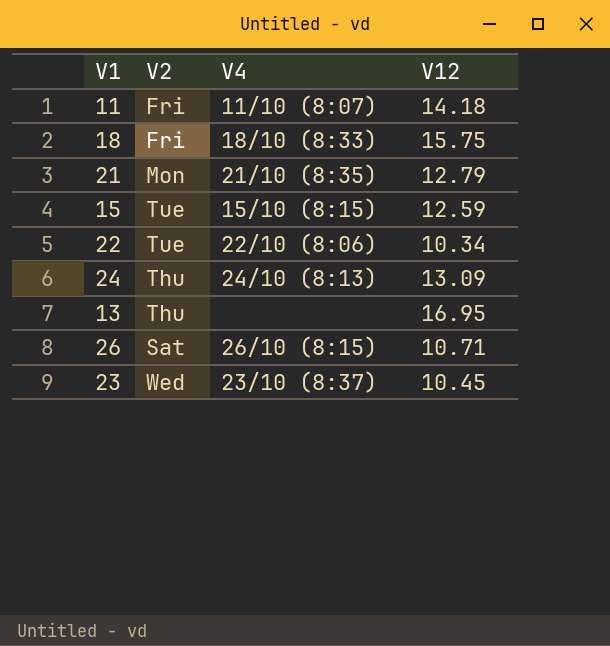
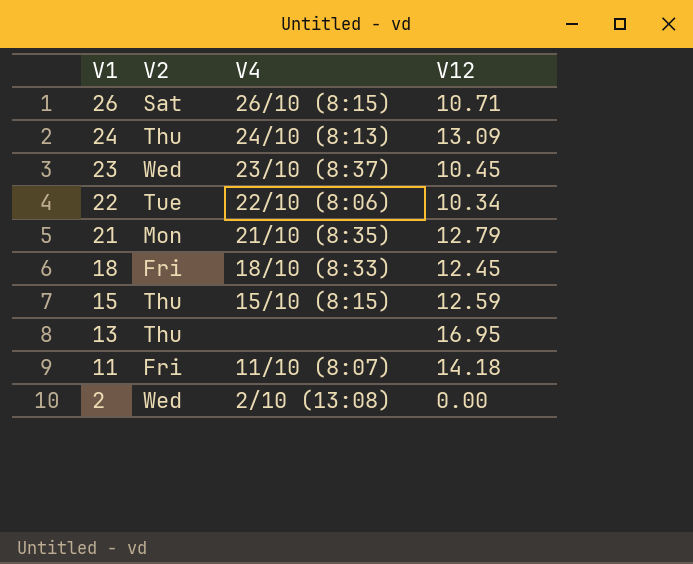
row order: none -> V1 descending
18 | V12: 15.75 -> 12.45
15 | V2: Tue -> Thu
row 2: none -> Wed | 2/10 (13:08) | 0.00

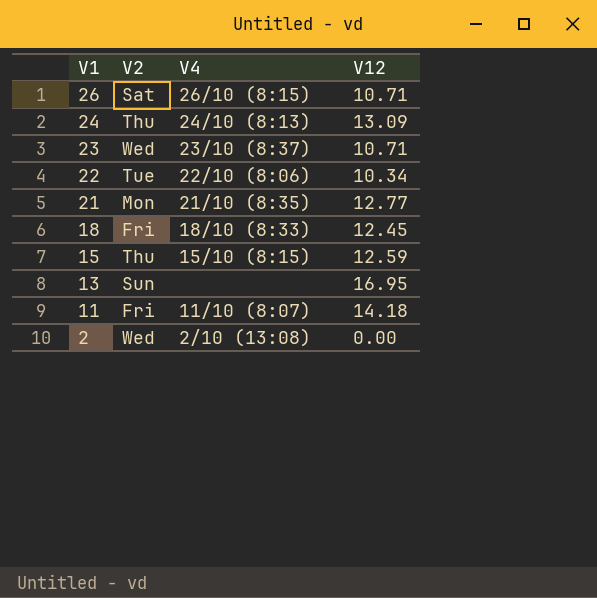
23 | V12: 10.45 -> 10.71
21 | V12: 12.79 -> 12.77
13 | V2: Thu -> Sun

